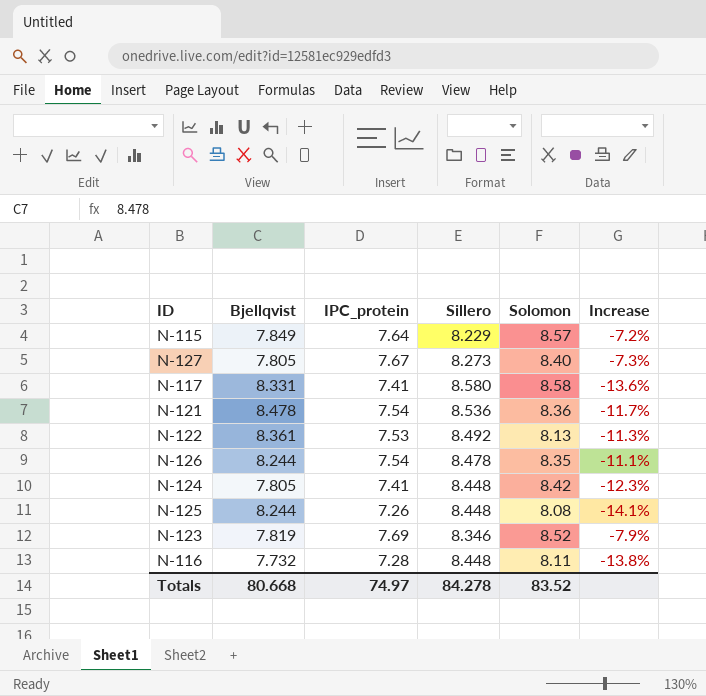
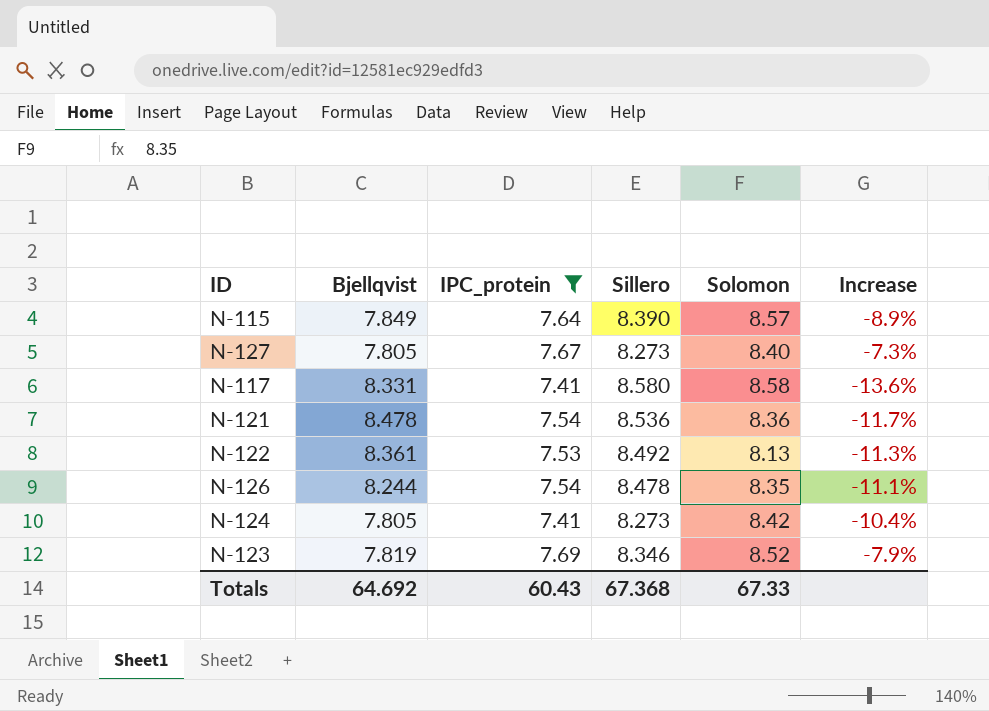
filter: none -> IPC_protein >= 7.41
N-115 | Sillero: 8.229 -> 8.390
N-115 | Increase: -7.2% -> -8.9%
N-124 | Sillero: 8.448 -> 8.273
N-124 | Increase: -12.3% -> -10.4%
Totals | Bjellqvist: 80.668 -> 64.692
Totals | IPC_protein: 74.97 -> 60.43
Totals | Sillero: 84.278 -> 67.368
Totals | Solomon: 83.52 -> 67.33

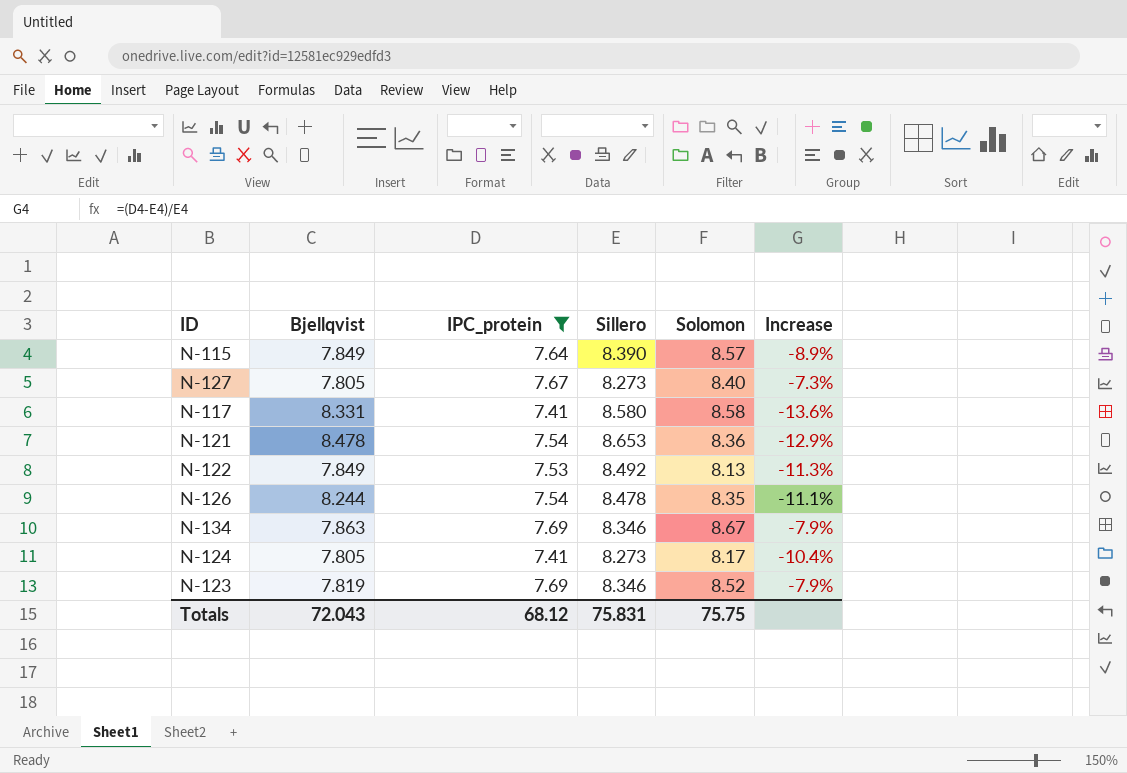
N-121 | Sillero: 8.536 -> 8.653
N-121 | Increase: -11.7% -> -12.9%
N-122 | Bjellqvist: 8.361 -> 7.849
row N-134: none -> 7.863 | 7.69 | 8.346 | 8.67 | -7.9%
N-124 | Solomon: 8.42 -> 8.17
Totals | Bjellqvist: 64.692 -> 72.043
Totals | IPC_protein: 60.43 -> 68.12
Totals | Sillero: 67.368 -> 75.831
Totals | Solomon: 67.33 -> 75.75

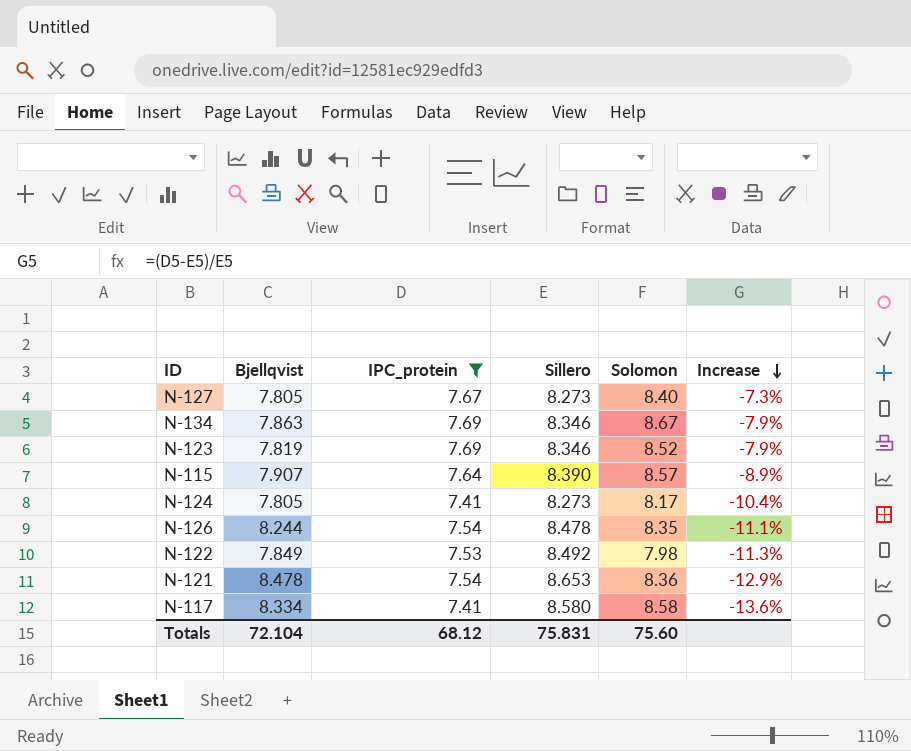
row order: none -> Increase descending
N-115 | Bjellqvist: 7.849 -> 7.907
N-122 | Solomon: 8.13 -> 7.98
N-117 | Bjellqvist: 8.331 -> 8.334
Totals | Bjellqvist: 72.043 -> 72.104
Totals | Solomon: 75.75 -> 75.60

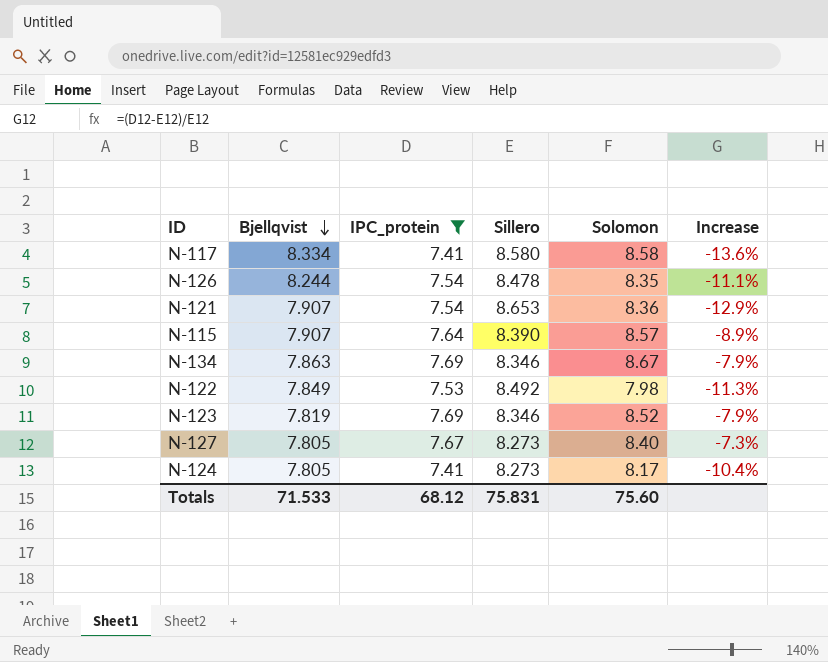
row order: Increase descending -> Bjellqvist descending
N-121 | Bjellqvist: 8.478 -> 7.907
Totals | Bjellqvist: 72.104 -> 71.533

